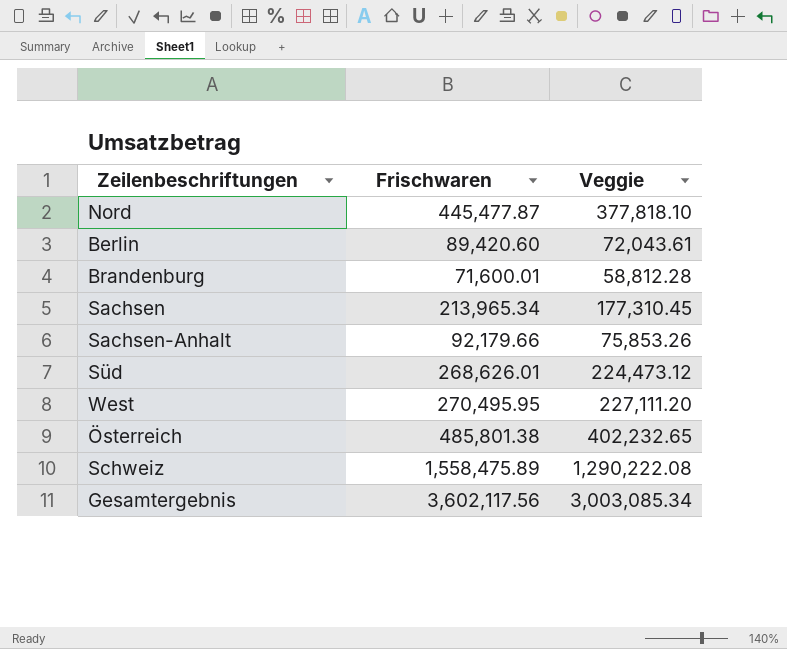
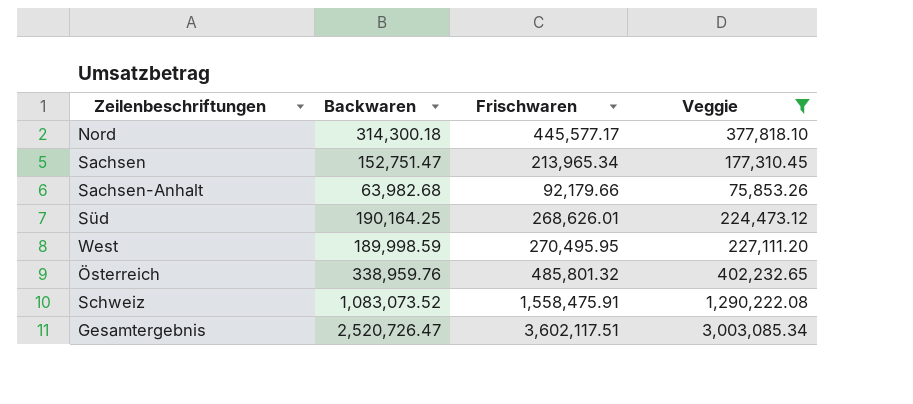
filter: none -> Veggie >= 75,853.26
column Backwaren | position: none -> 2
Nord | Frischwaren: 445,477.87 -> 445,577.17
Österreich | Frischwaren: 485,801.38 -> 485,801.32
Schweiz | Frischwaren: 1,558,475.89 -> 1,558,475.91
Gesamtergebnis | Frischwaren: 3,602,117.56 -> 3,602,117.51

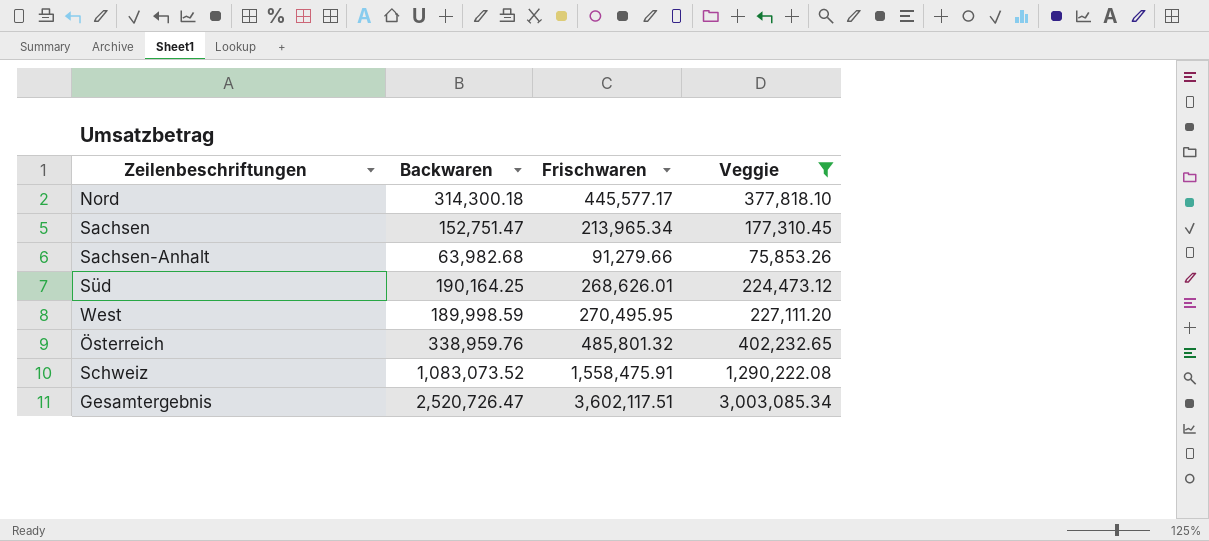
Sachsen-Anhalt | Frischwaren: 92,179.66 -> 91,279.66

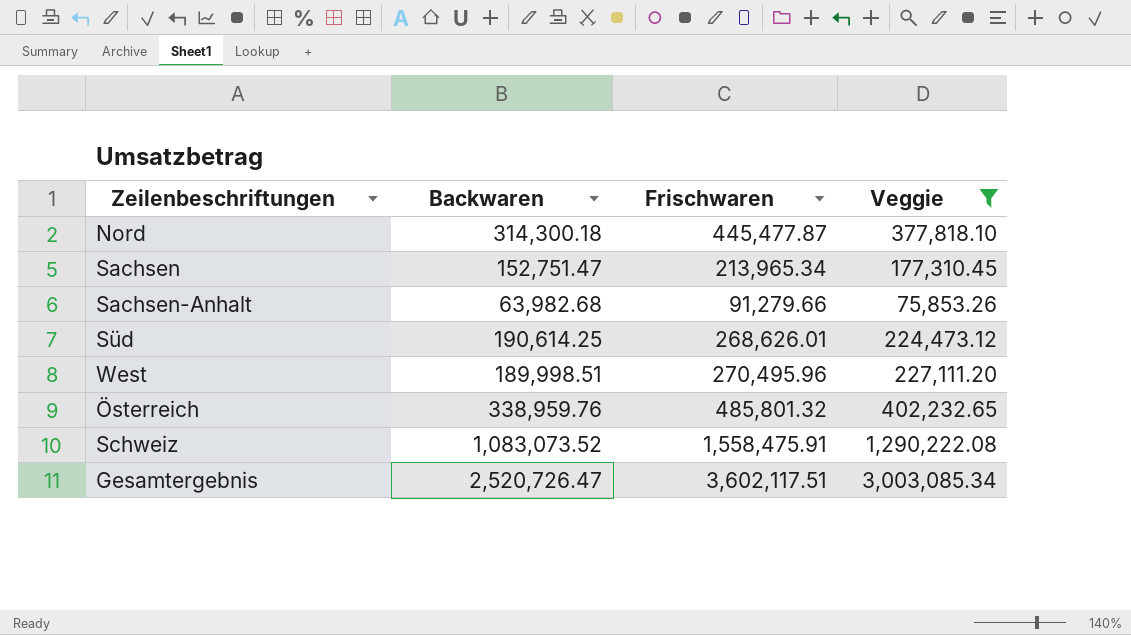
Nord | Frischwaren: 445,577.17 -> 445,477.87
Süd | Backwaren: 190,164.25 -> 190,614.25
West | Backwaren: 189,998.59 -> 189,998.51
West | Frischwaren: 270,495.95 -> 270,495.96

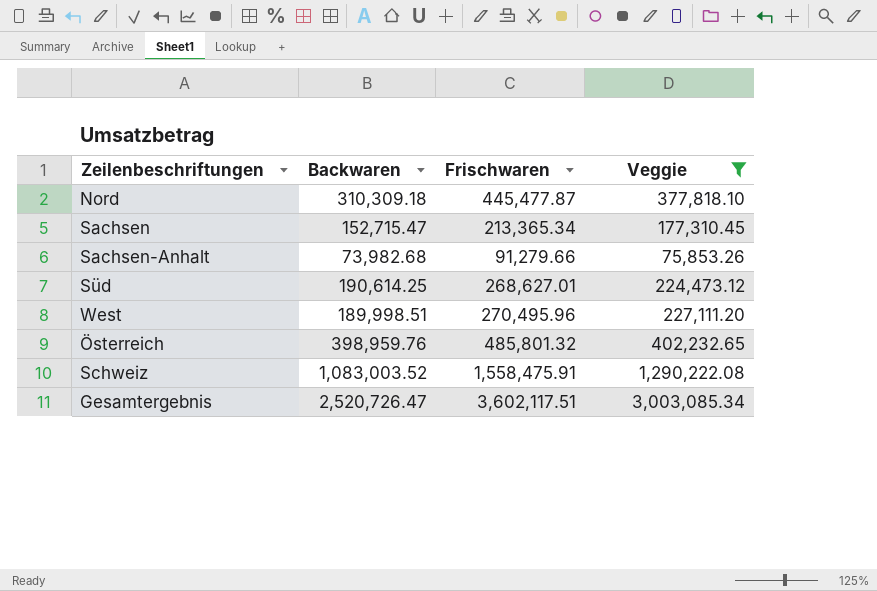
Nord | Backwaren: 314,300.18 -> 310,309.18
Sachsen | Backwaren: 152,751.47 -> 152,715.47
Sachsen | Frischwaren: 213,965.34 -> 213,365.34
Sachsen-Anhalt | Backwaren: 63,982.68 -> 73,982.68
Süd | Frischwaren: 268,626.01 -> 268,627.01
Österreich | Backwaren: 338,959.76 -> 398,959.76
Schweiz | Backwaren: 1,083,073.52 -> 1,083,003.52

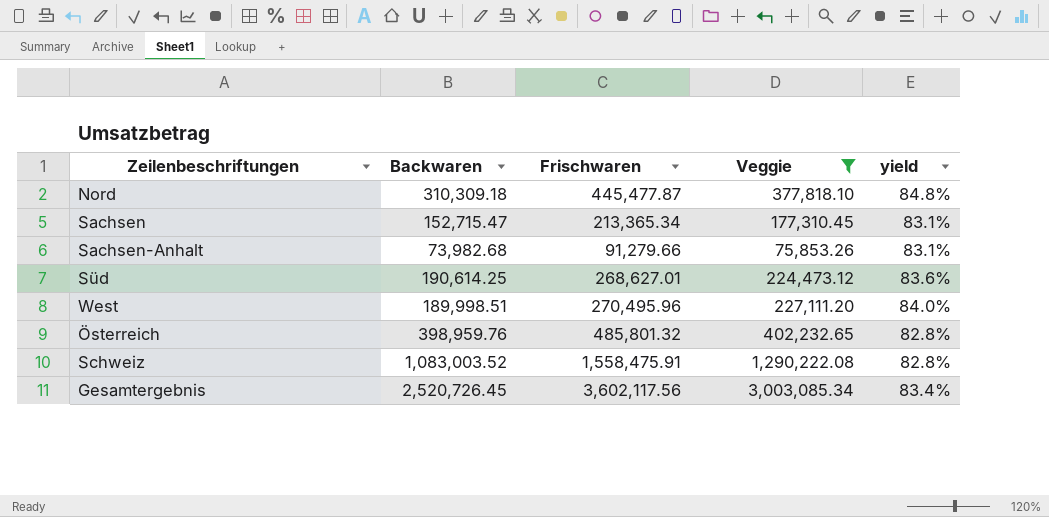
column yield | formula: none -> [Veggie] / [Frischwaren]
Gesamtergebnis | Backwaren: 2,520,726.47 -> 2,520,726.45
Gesamtergebnis | Frischwaren: 3,602,117.51 -> 3,602,117.56

